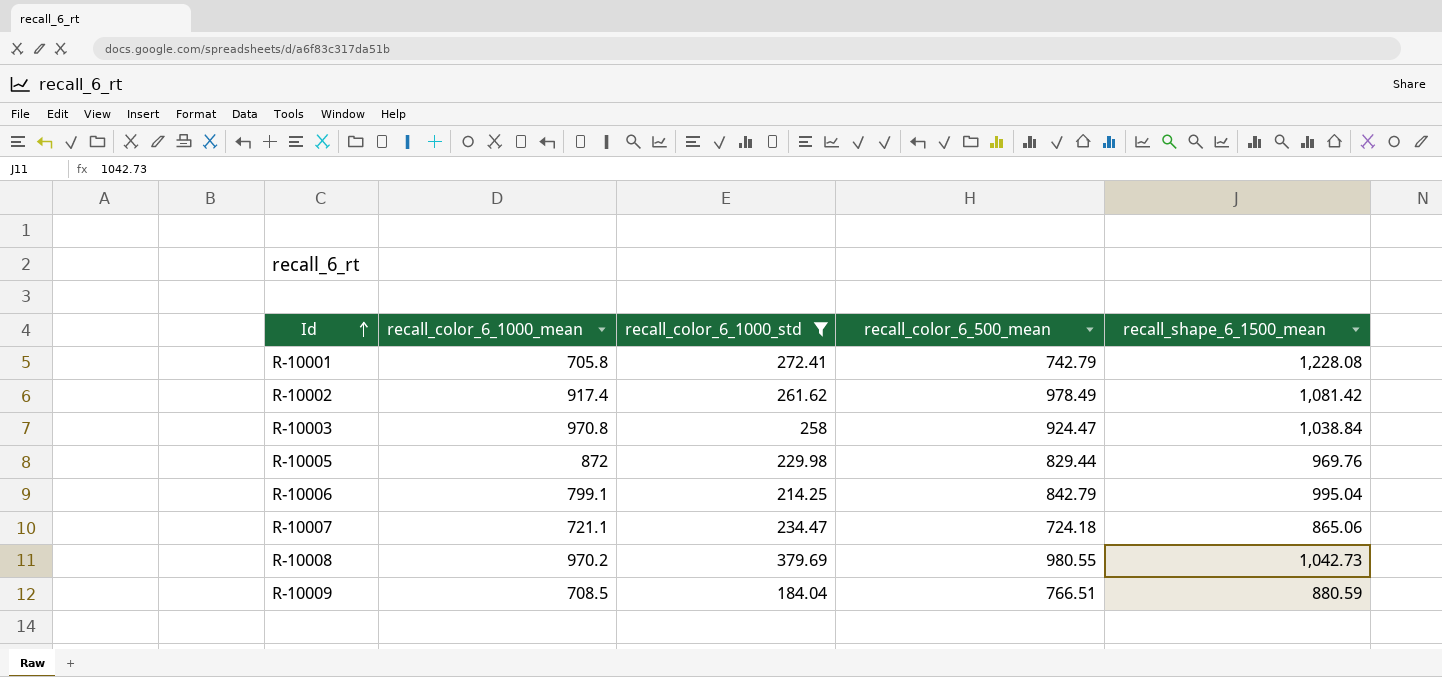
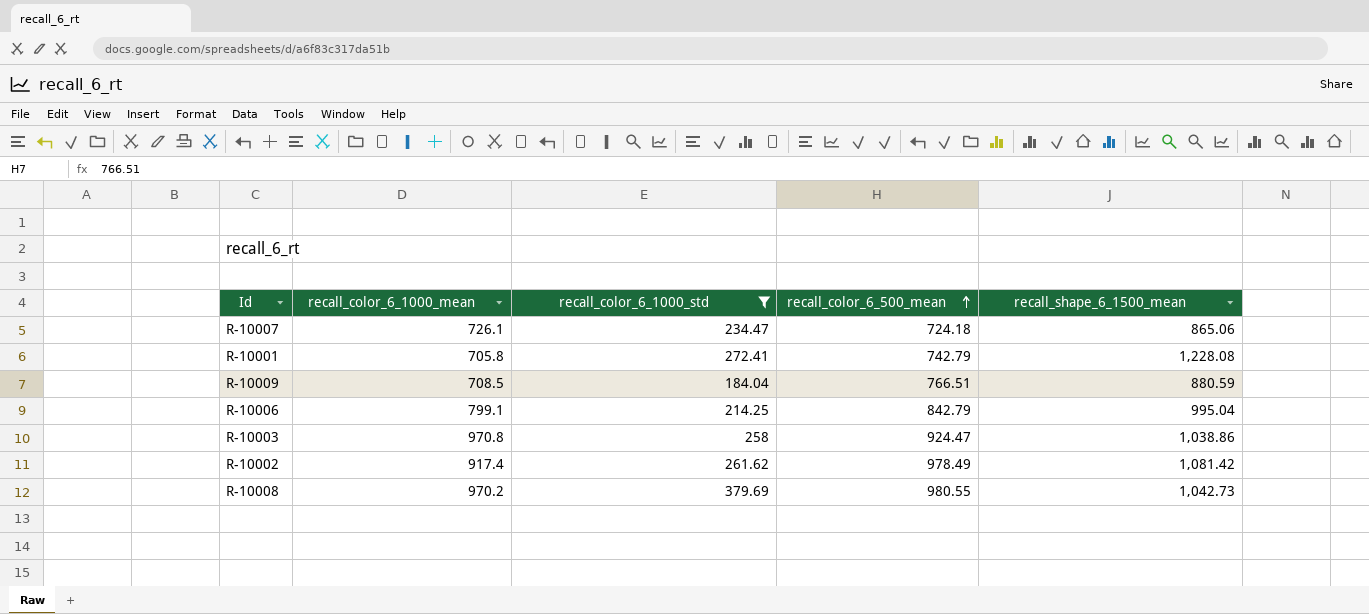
row order: Id ascending -> recall_color_6_500_mean ascending
row R-10005: 872 | 229.98 | 829.44 | 969.76 -> none
R-10007 | recall_color_6_1000_mean: 721.1 -> 726.1
R-10003 | recall_shape_6_1500_mean: 1,038.84 -> 1,038.86

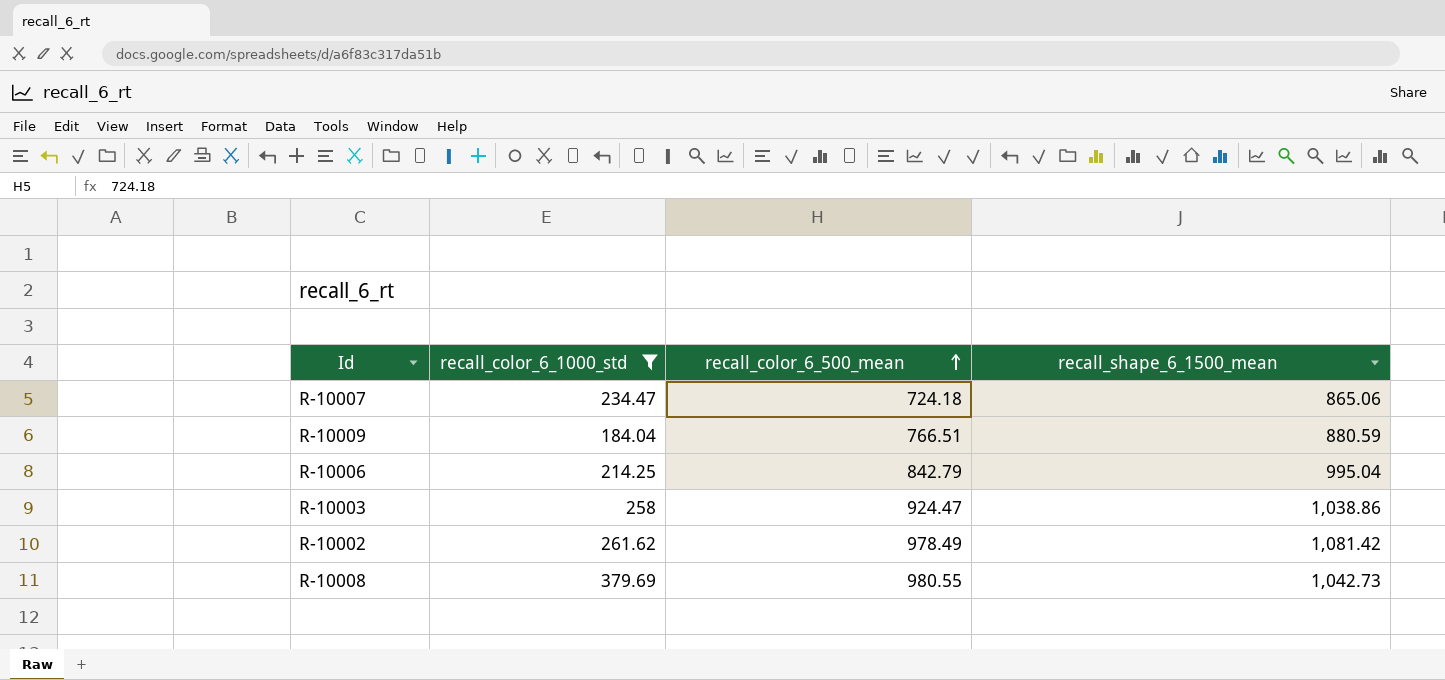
column recall_color_6_1000_mean | position: 2 -> none
row R-10001: 705.8 | 272.41 | 742.79 | 1,228.08 -> none

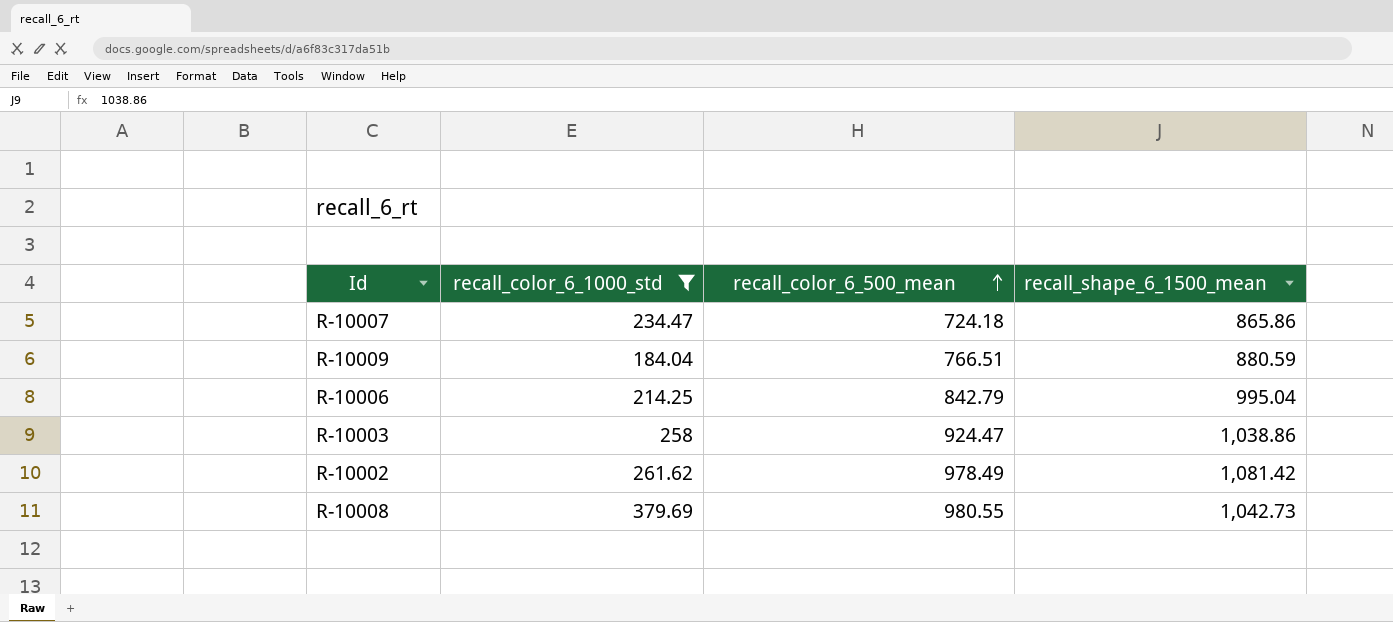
R-10007 | recall_shape_6_1500_mean: 865.06 -> 865.86

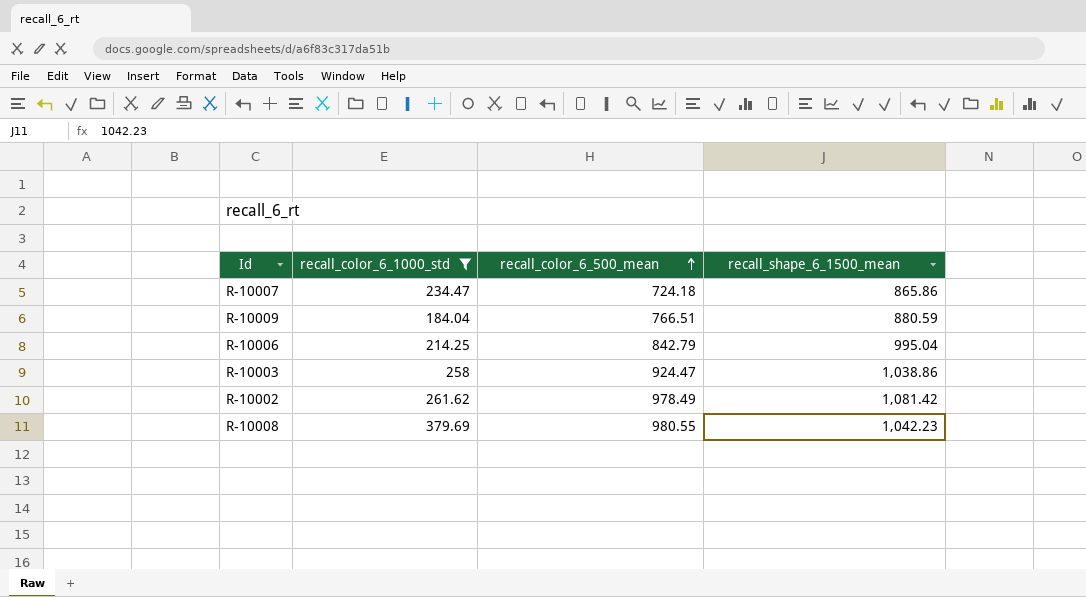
R-10008 | recall_shape_6_1500_mean: 1,042.73 -> 1,042.23

